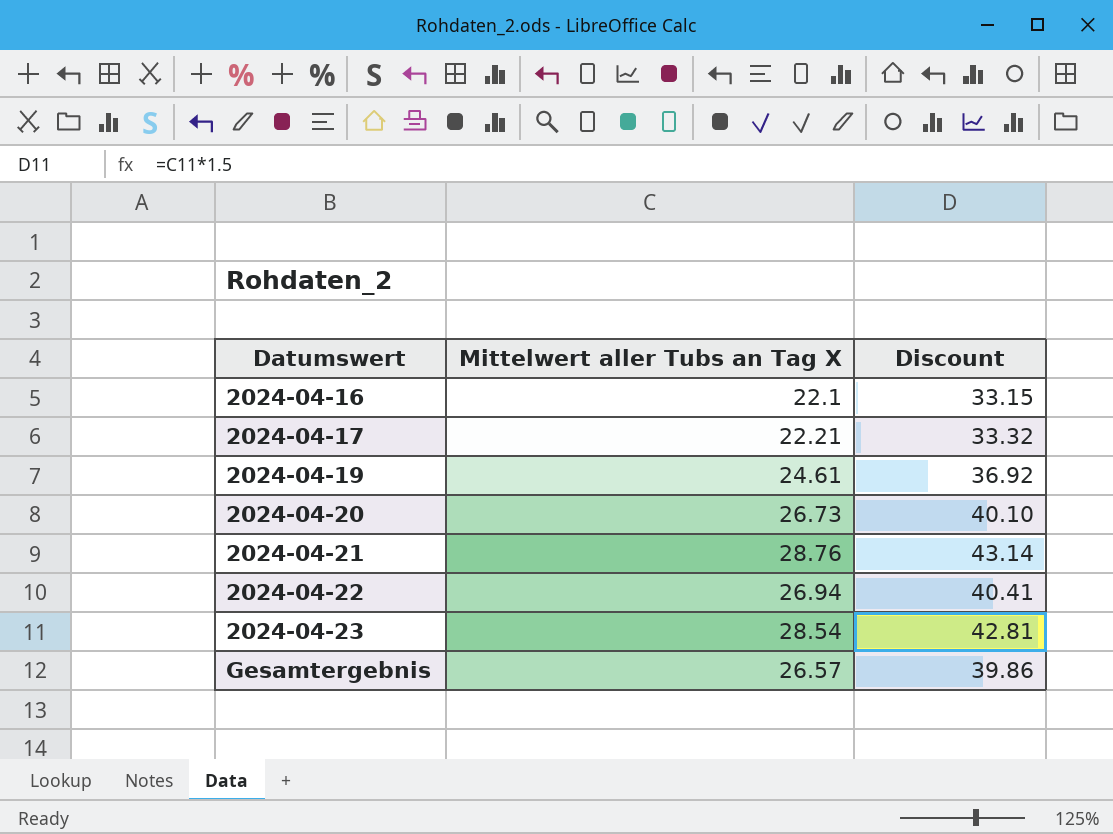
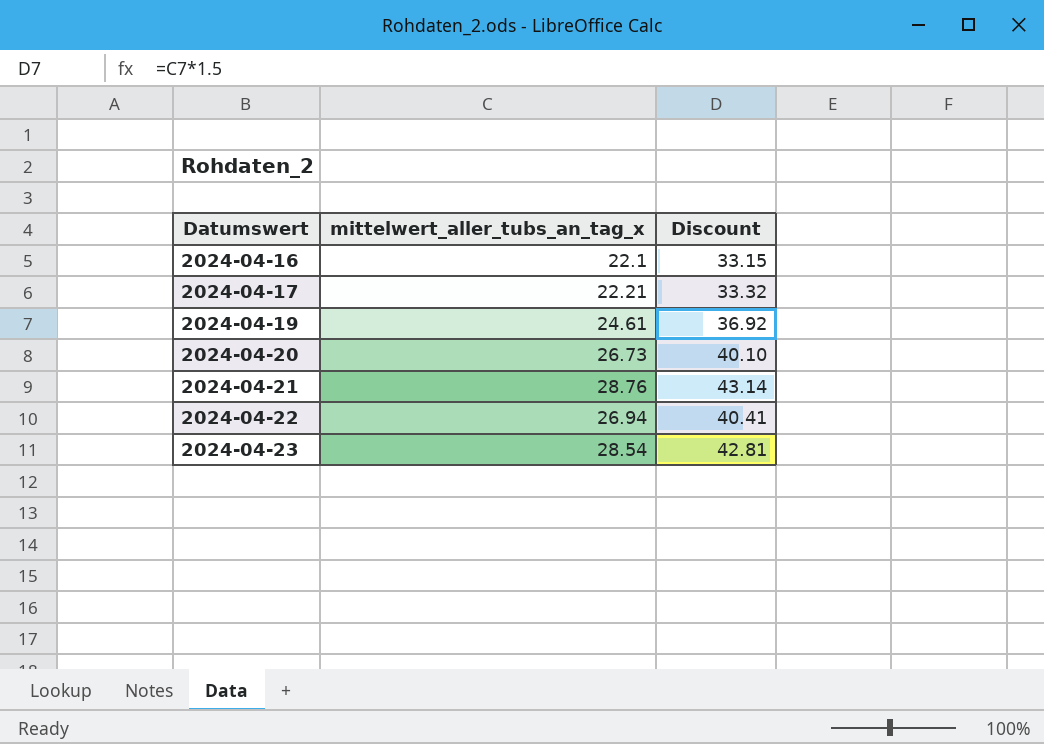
column name: Mittelwert aller Tubs an Tag X -> mittelwert_aller_tubs_an_tag_x
row Gesamtergebnis: 26.57 | 39.86 -> none

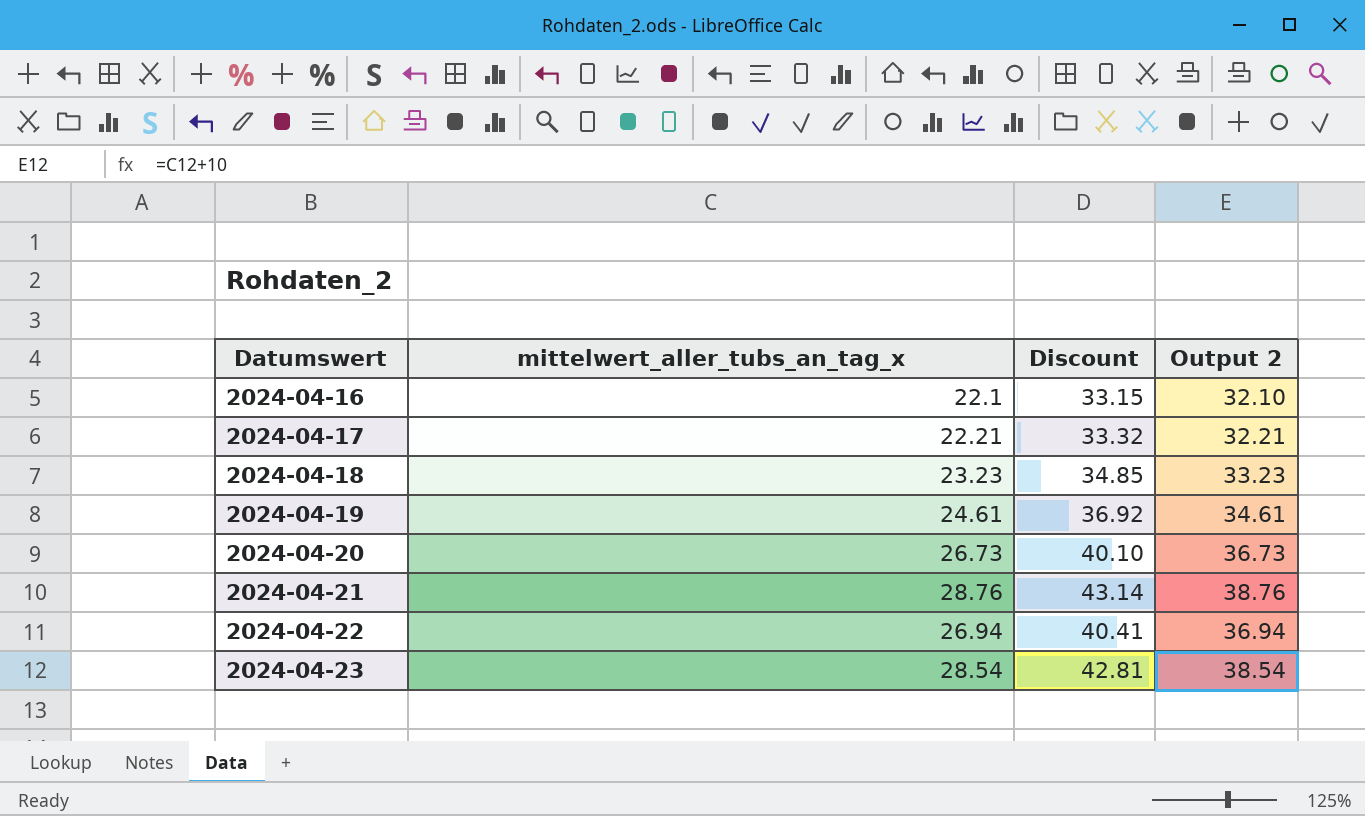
column Output 2 | formula: none -> [mittelwert_aller_tubs_an_tag_x] + 10
row 2024-04-18: none -> 23.23 | 34.85 | 33.23

